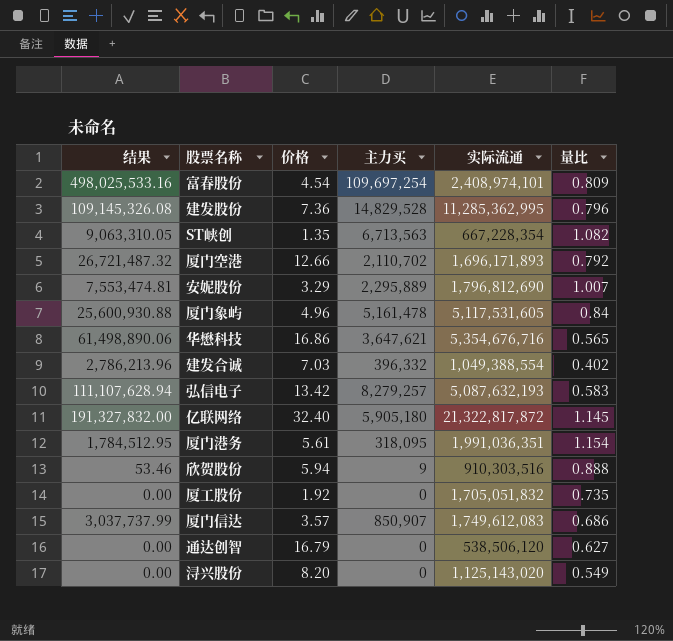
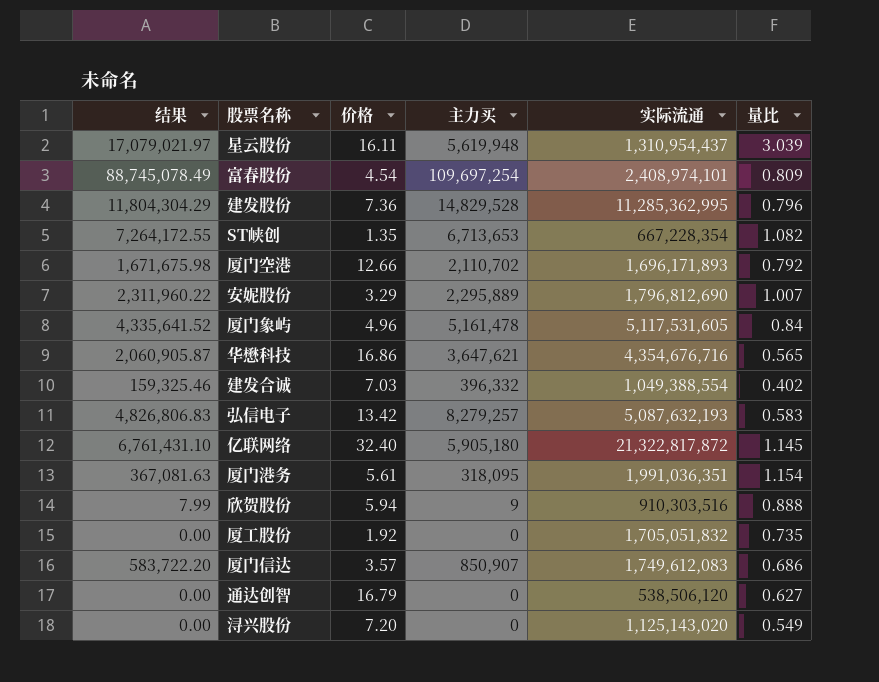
column 结果 | formula: [价格] * [主力买] -> [主力买] * [量比]
row 星云股份: none -> 17,079,021.97 | 16.11 | 5,619,948 | 1,310,954,437 | 3.039
ST峡创 | 主力买: 6,713,563 -> 6,713,653
华懋科技 | 实际流通: 5,354,676,716 -> 4,354,676,716
浔兴股份 | 价格: 8.20 -> 7.20

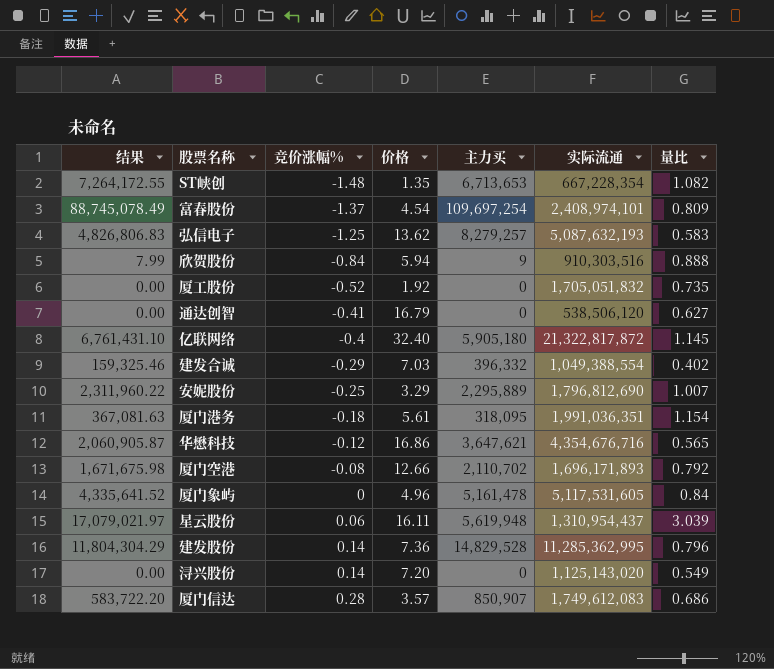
row order: none -> 竞价涨幅% ascending
column 竞价涨幅% | position: none -> 3
弘信电子 | 价格: 13.42 -> 13.62

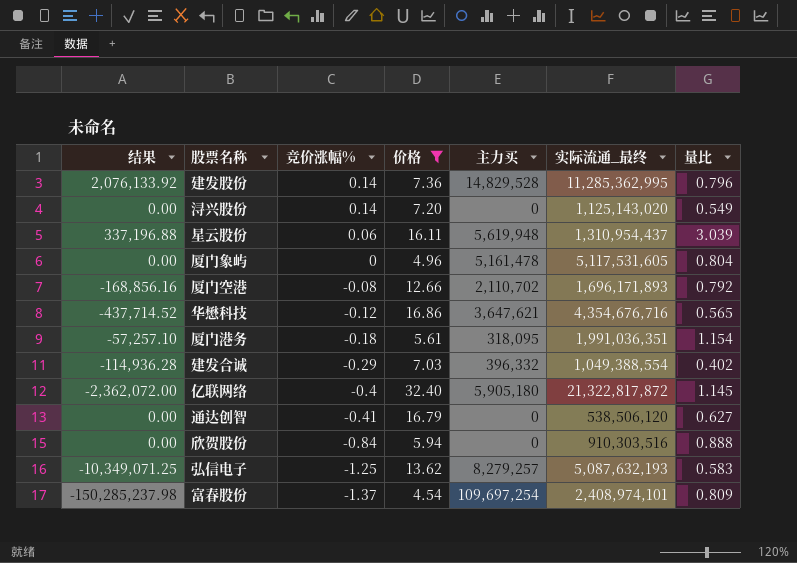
filter: none -> 价格 >= 4.54
row order: 竞价涨幅% ascending -> 竞价涨幅% descending
column 结果 | formula: [主力买] * [量比] -> [竞价涨幅%] * [主力买]
column name: 实际流通 -> 实际流通_最终
厦门象屿 | 量比: 0.84 -> 0.804
欣贺股份 | 主力买: 9 -> 0

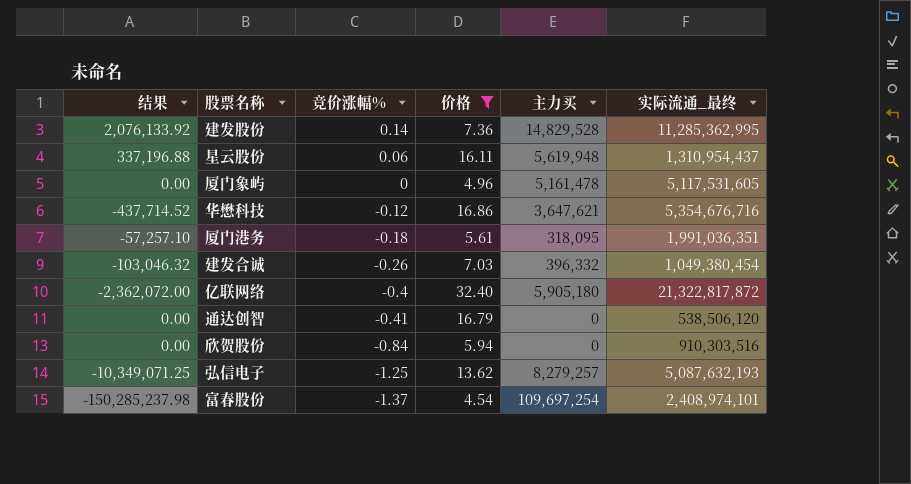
column 量比 | position: 7 -> none
row 浔兴股份: 0.00 | 0.14 | 7.20 | 0 | 1,125,143,020 | 0.549 -> none
row 厦门空港: -168,856.16 | -0.08 | 12.66 | 2,110,702 | 1,696,171,893 | 0.792 -> none
华懋科技 | 实际流通_最终: 4,354,676,716 -> 5,354,676,716
建发合诚 | 结果: -114,936.28 -> -103,046.32
建发合诚 | 竞价涨幅%: -0.29 -> -0.26
建发合诚 | 实际流通_最终: 1,049,388,554 -> 1,049,380,454

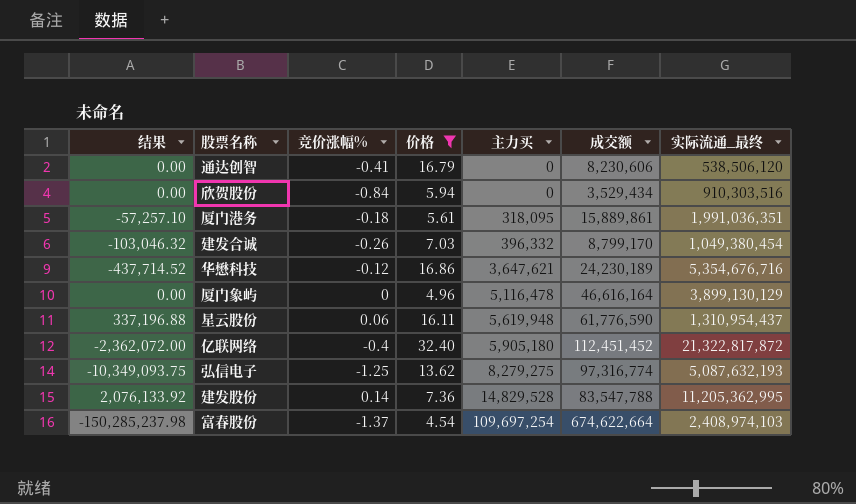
row order: 竞价涨幅% descending -> 主力买 ascending
column 成交额 | position: none -> 6
厦门象屿 | 主力买: 5,161,478 -> 5,116,478
厦门象屿 | 实际流通_最终: 5,117,531,605 -> 3,899,130,129
弘信电子 | 结果: -10,349,071.25 -> -10,349,093.75
弘信电子 | 主力买: 8,279,257 -> 8,279,275
建发股份 | 实际流通_最终: 11,285,362,995 -> 11,205,362,995
富春股份 | 实际流通_最终: 2,408,974,101 -> 2,408,974,103

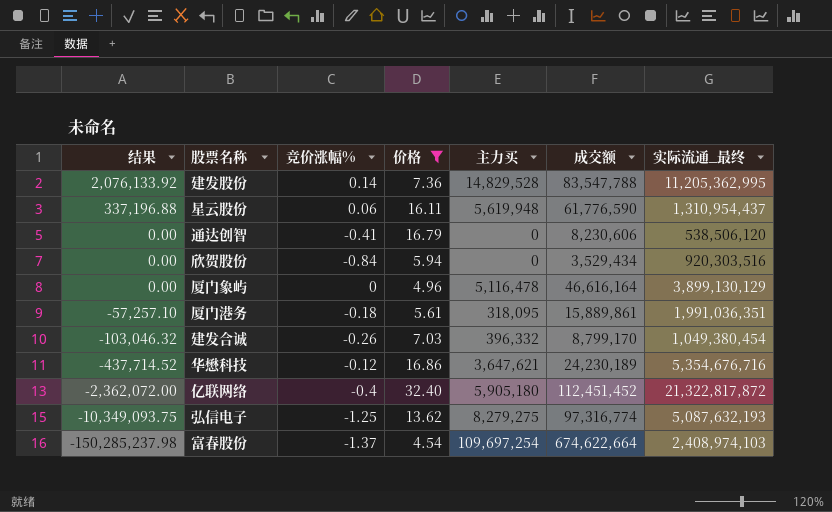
row order: 主力买 ascending -> 结果 descending
欣贺股份 | 实际流通_最终: 910,303,516 -> 920,303,516

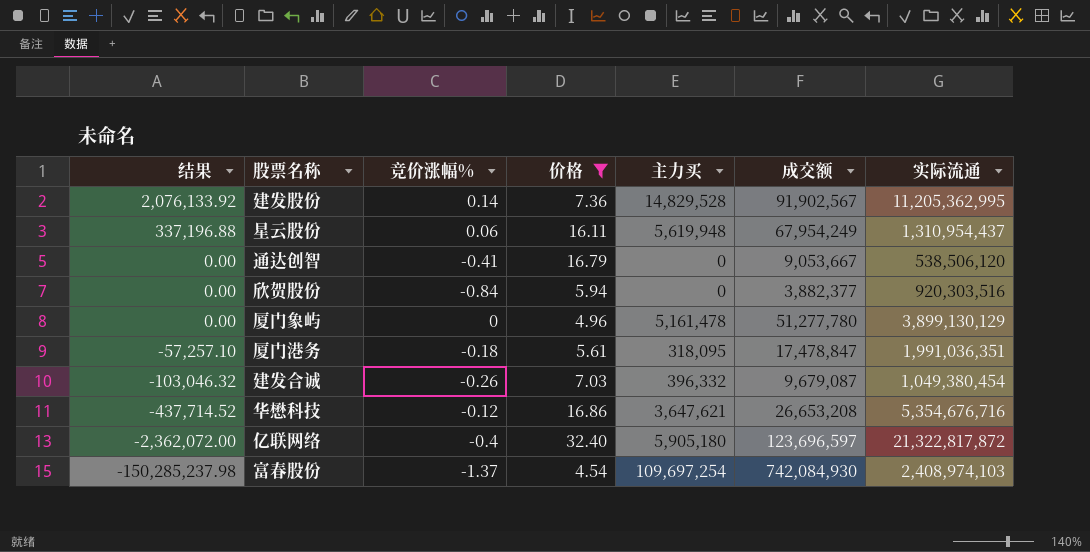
column name: 实际流通_最终 -> 实际流通
row 弘信电子: -10,349,093.75 | -1.25 | 13.62 | 8,279,275 | 97,316,774 | 5,087,632,193 -> none
建发股份 | 成交额: 83,547,788 -> 91,902,567
星云股份 | 成交额: 61,776,590 -> 67,954,249
通达创智 | 成交额: 8,230,606 -> 9,053,667
欣贺股份 | 成交额: 3,529,434 -> 3,882,377
厦门象屿 | 主力买: 5,116,478 -> 5,161,478
厦门象屿 | 成交额: 46,616,164 -> 51,277,780
厦门港务 | 成交额: 15,889,861 -> 17,478,847
建发合诚 | 成交额: 8,799,170 -> 9,679,087
华懋科技 | 成交额: 24,230,189 -> 26,653,208
亿联网络 | 成交额: 112,451,452 -> 123,696,597
富春股份 | 成交额: 674,622,664 -> 742,084,930

